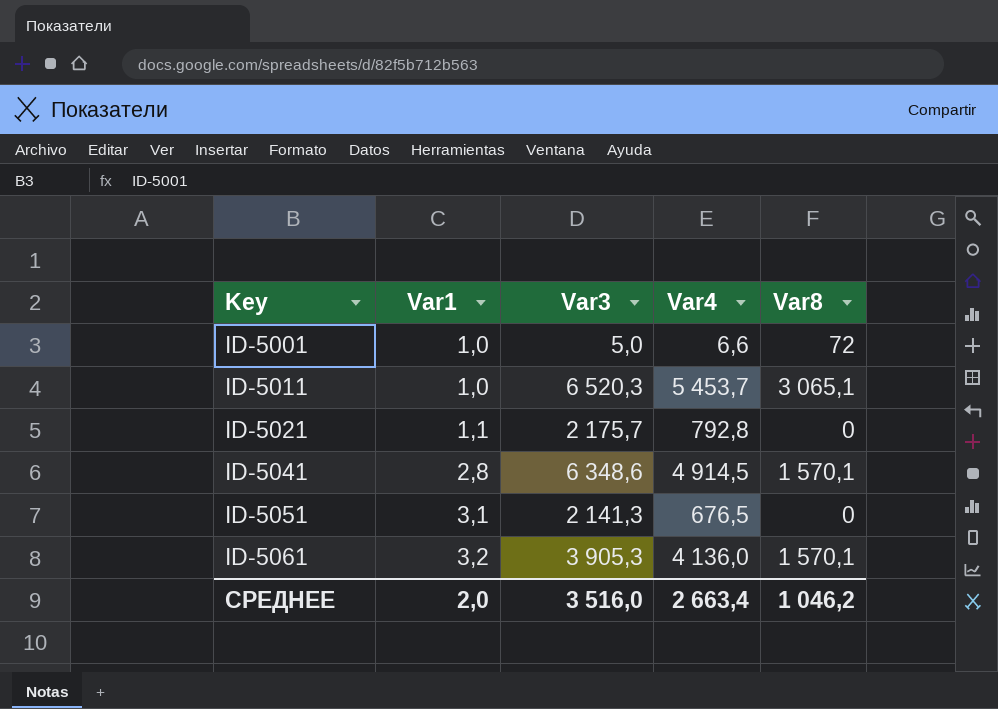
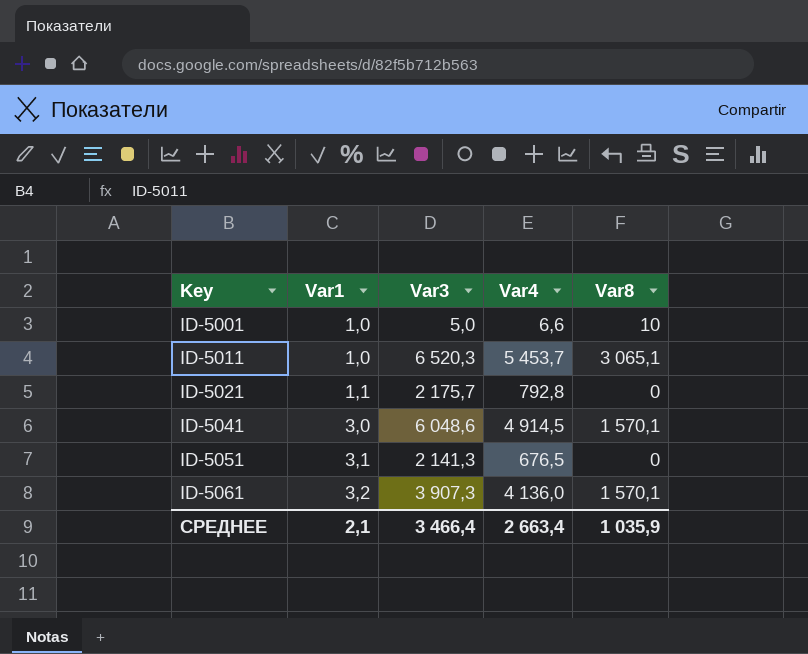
ID-5001 | Var8: 72 -> 10
ID-5041 | Var1: 2,8 -> 3,0
ID-5041 | Var3: 6 348,6 -> 6 048,6
ID-5061 | Var3: 3 905,3 -> 3 907,3
СРЕДНЕЕ | Var1: 2,0 -> 2,1
СРЕДНЕЕ | Var3: 3 516,0 -> 3 466,4
СРЕДНЕЕ | Var8: 1 046,2 -> 1 035,9

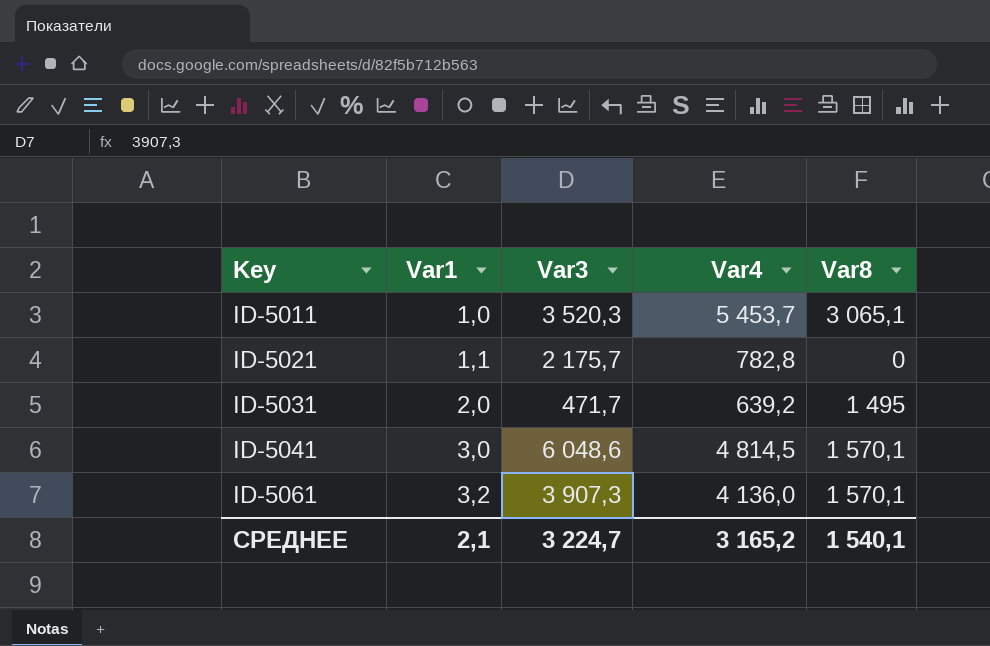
row ID-5001: 1,0 | 5,0 | 6,6 | 10 -> none
row ID-5051: 3,1 | 2 141,3 | 676,5 | 0 -> none
ID-5011 | Var3: 6 520,3 -> 3 520,3
ID-5021 | Var4: 792,8 -> 782,8
row ID-5031: none -> 2,0 | 471,7 | 639,2 | 1 495
ID-5041 | Var4: 4 914,5 -> 4 814,5
СРЕДНЕЕ | Var3: 3 466,4 -> 3 224,7
СРЕДНЕЕ | Var4: 2 663,4 -> 3 165,2
СРЕДНЕЕ | Var8: 1 035,9 -> 1 540,1

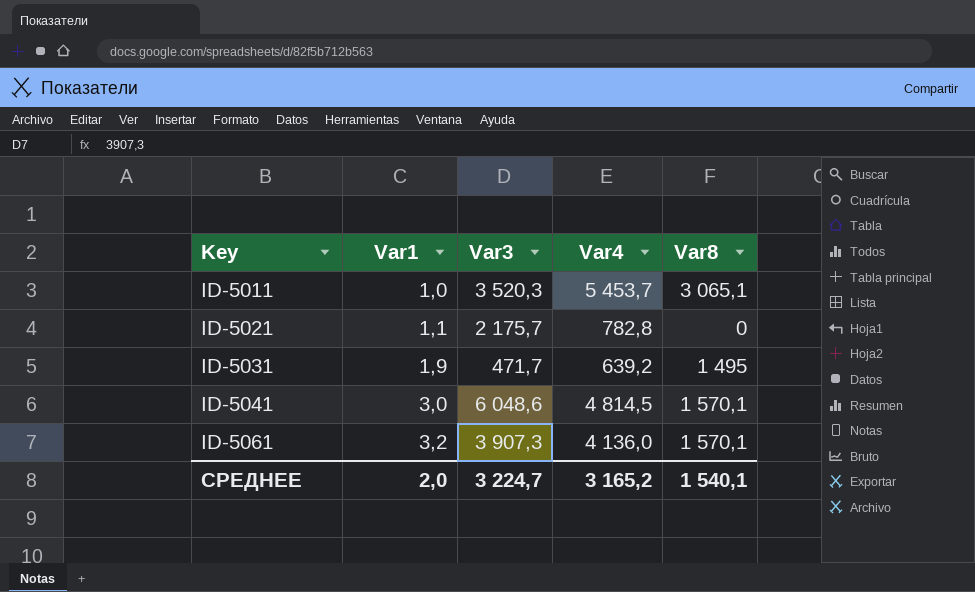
ID-5031 | Var1: 2,0 -> 1,9
СРЕДНЕЕ | Var1: 2,1 -> 2,0

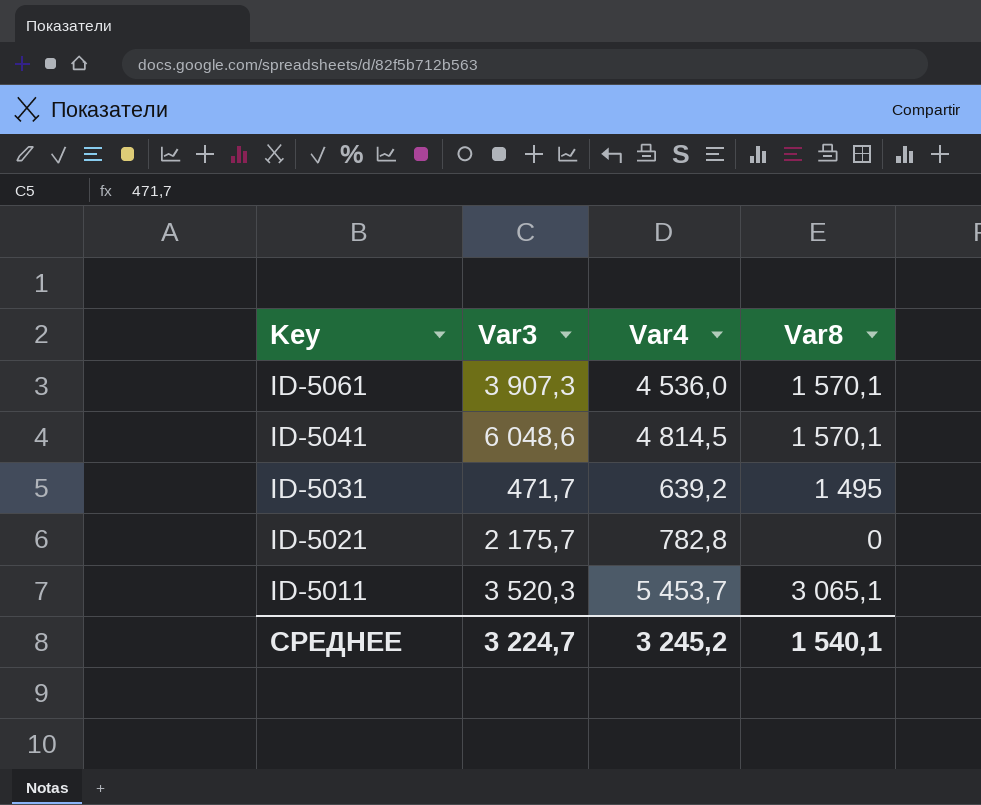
row order: Key ascending -> Key descending
column Var1 | position: 2 -> none
ID-5061 | Var4: 4 136,0 -> 4 536,0
СРЕДНЕЕ | Var4: 3 165,2 -> 3 245,2

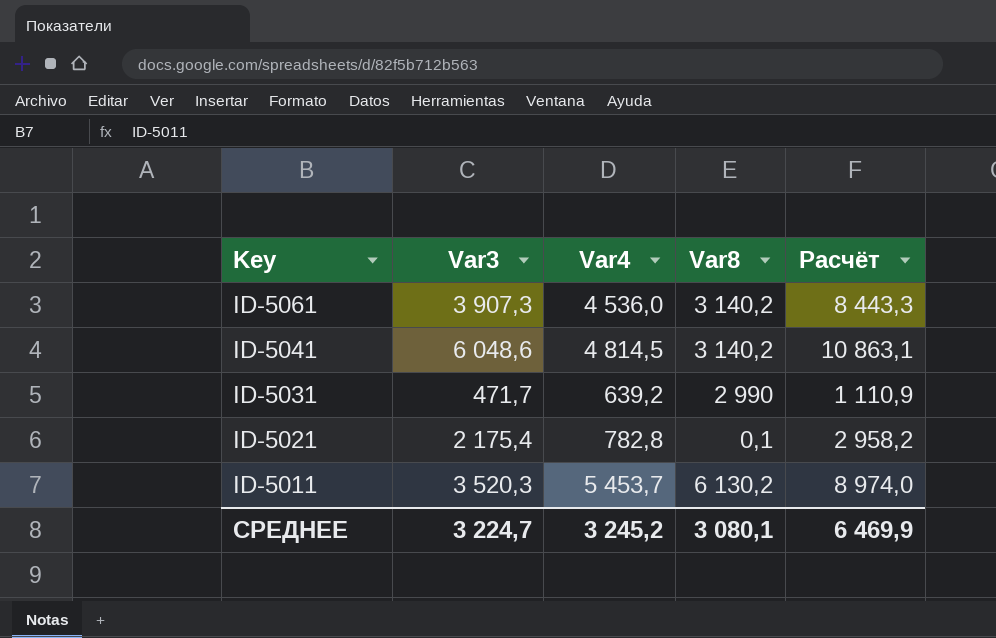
column Расчёт | formula: none -> [Var3] + [Var4]
ID-5061 | Var8: 1 570,1 -> 3 140,2
ID-5041 | Var8: 1 570,1 -> 3 140,2
ID-5031 | Var8: 1 495 -> 2 990
ID-5021 | Var3: 2 175,7 -> 2 175,4
ID-5021 | Var8: 0 -> 0,1
ID-5011 | Var8: 3 065,1 -> 6 130,2
СРЕДНЕЕ | Var8: 1 540,1 -> 3 080,1

